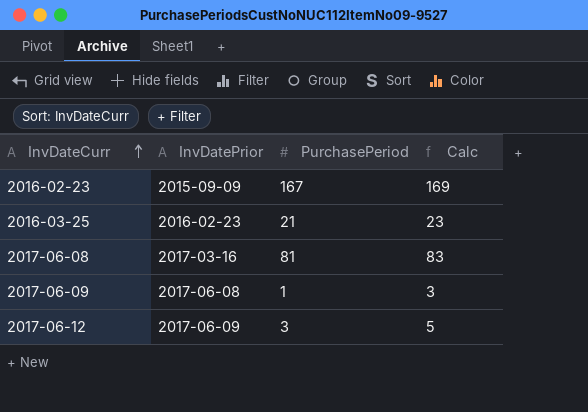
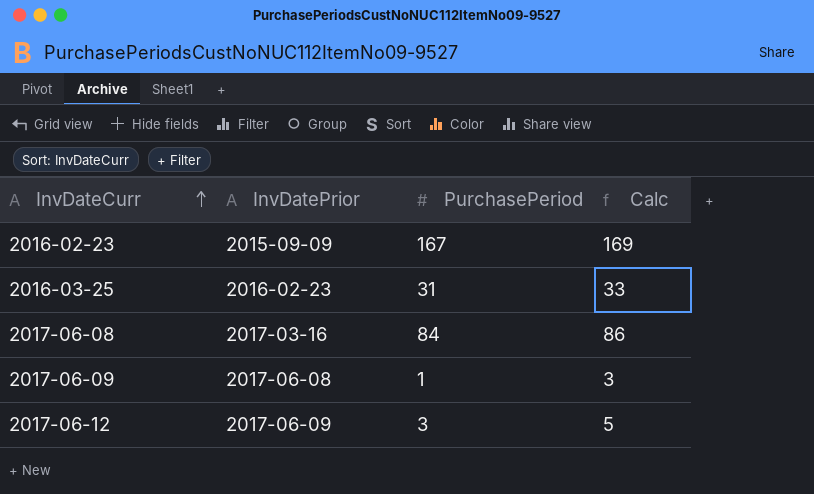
2016-03-25 | PurchasePeriod: 21 -> 31
2016-03-25 | Calc: 23 -> 33
2017-06-08 | PurchasePeriod: 81 -> 84
2017-06-08 | Calc: 83 -> 86

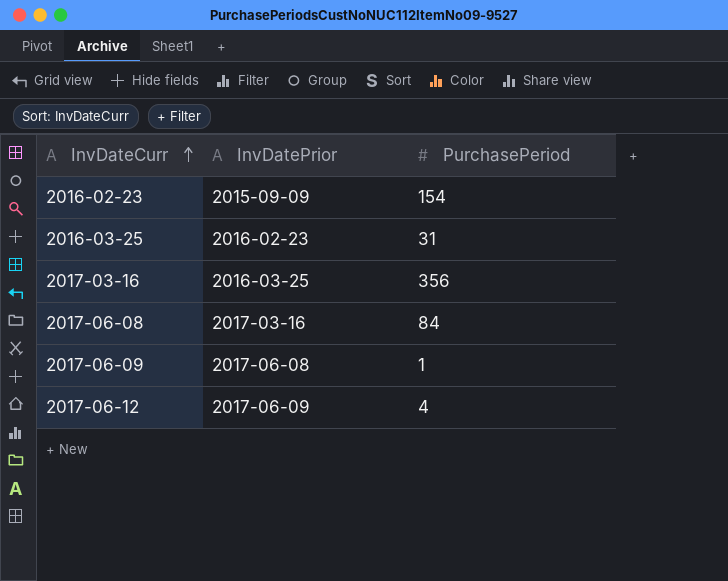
column Calc | formula: [PurchasePeriod] + 2 -> none
2016-02-23 | PurchasePeriod: 167 -> 154
row 2017-03-16: none -> 2016-03-25 | 356
2017-06-12 | PurchasePeriod: 3 -> 4

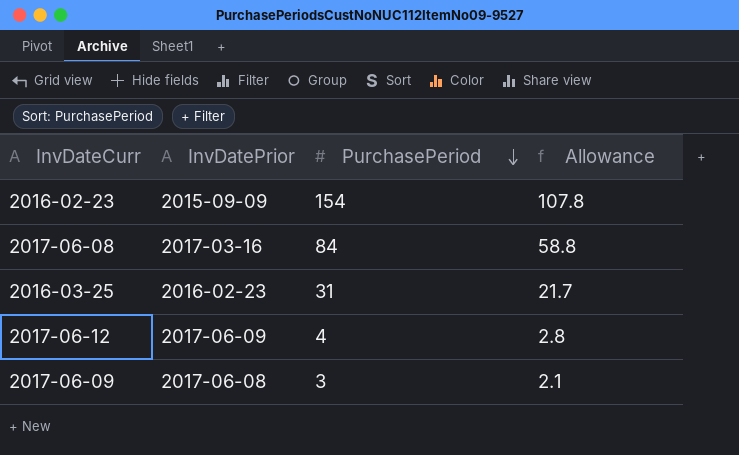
row order: InvDateCurr ascending -> PurchasePeriod descending
column Allowance | formula: none -> [PurchasePeriod] * 0.7
row 2017-03-16: 2016-03-25 | 356 -> none
2017-06-09 | PurchasePeriod: 1 -> 3

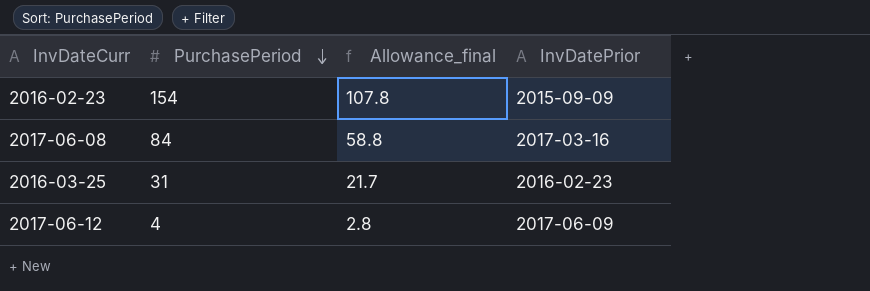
column name: Allowance -> Allowance_final
column InvDatePrior | position: 2 -> 4
row 2017-06-09: 2017-06-08 | 3 | 2.1 -> none

